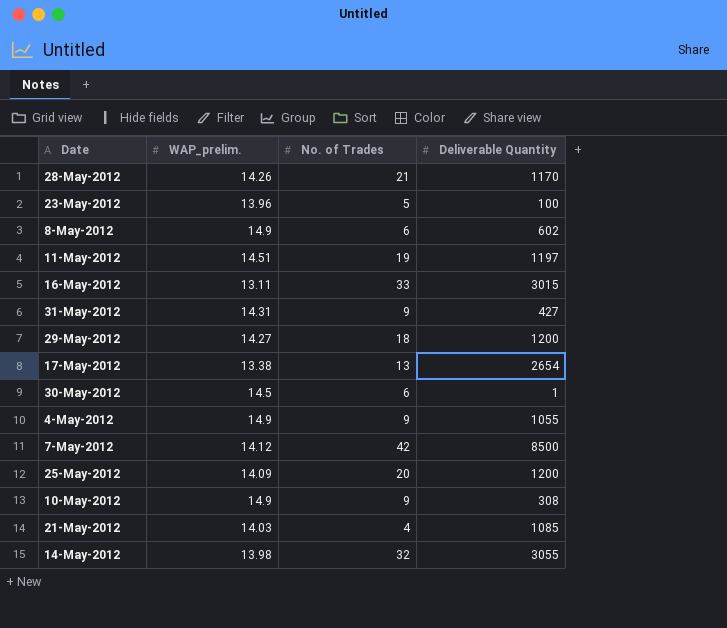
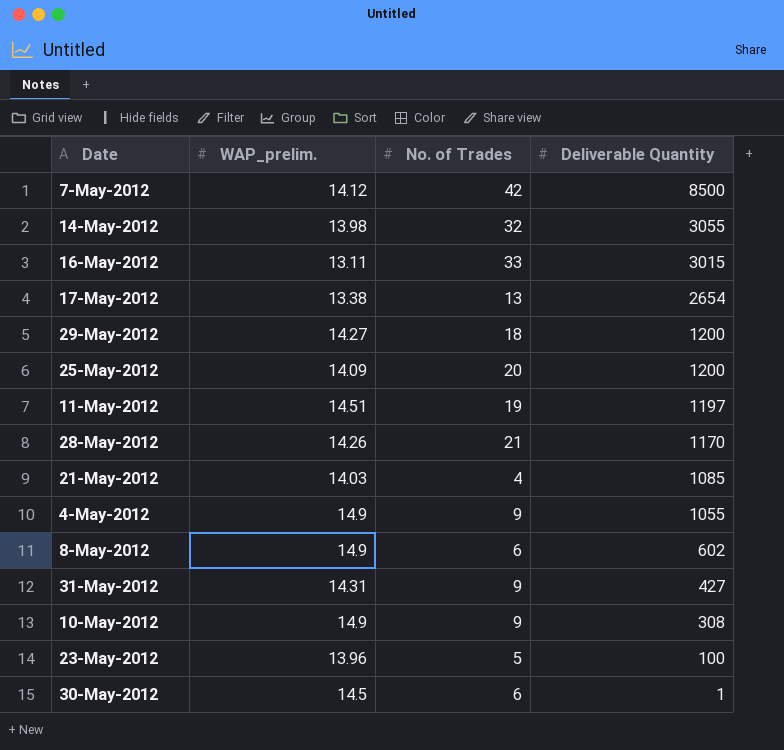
row order: none -> Deliverable Quantity descending

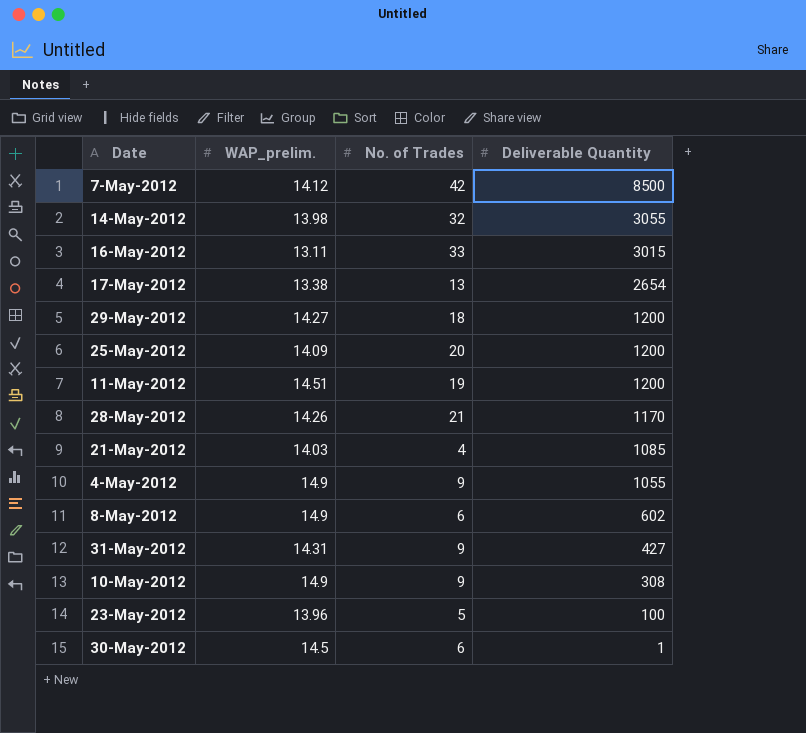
11-May-2012 | Deliverable Quantity: 1197 -> 1200

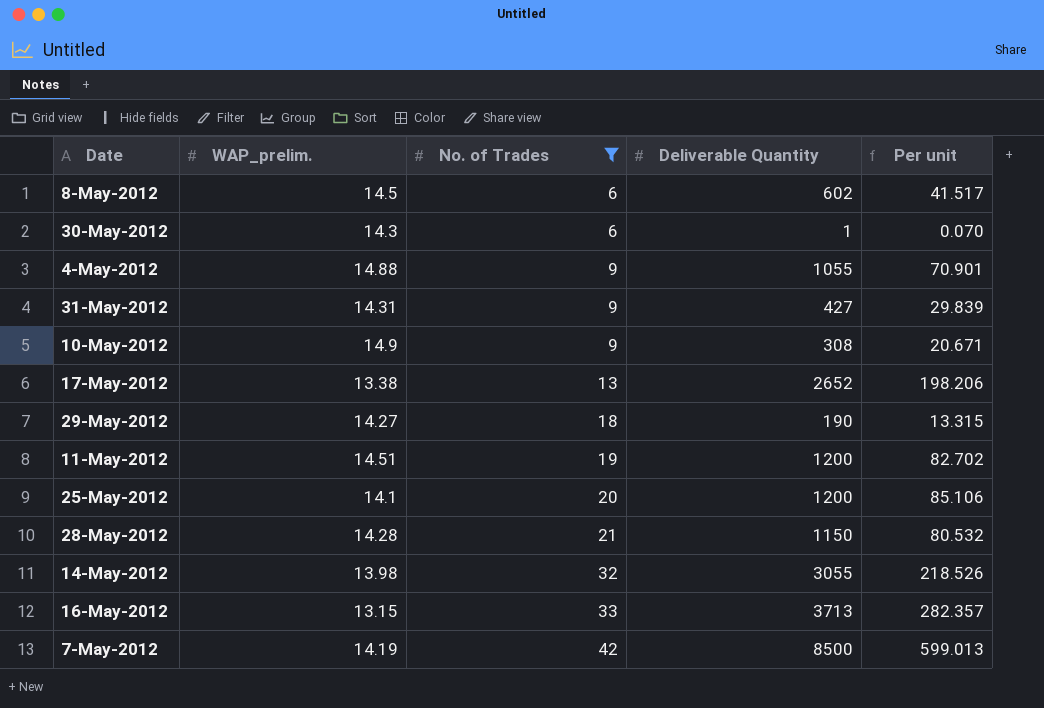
filter: none -> No. of Trades >= 6
row order: Deliverable Quantity descending -> No. of Trades ascending
column Per unit | formula: none -> [Deliverable Quantity] / [WAP_prelim.]
8-May-2012 | WAP_prelim.: 14.9 -> 14.5
30-May-2012 | WAP_prelim.: 14.5 -> 14.3
4-May-2012 | WAP_prelim.: 14.9 -> 14.88
17-May-2012 | Deliverable Quantity: 2654 -> 2652
29-May-2012 | Deliverable Quantity: 1200 -> 190
25-May-2012 | WAP_prelim.: 14.09 -> 14.1
28-May-2012 | WAP_prelim.: 14.26 -> 14.28
28-May-2012 | Deliverable Quantity: 1170 -> 1150
16-May-2012 | WAP_prelim.: 13.11 -> 13.15
16-May-2012 | Deliverable Quantity: 3015 -> 3713
7-May-2012 | WAP_prelim.: 14.12 -> 14.19

